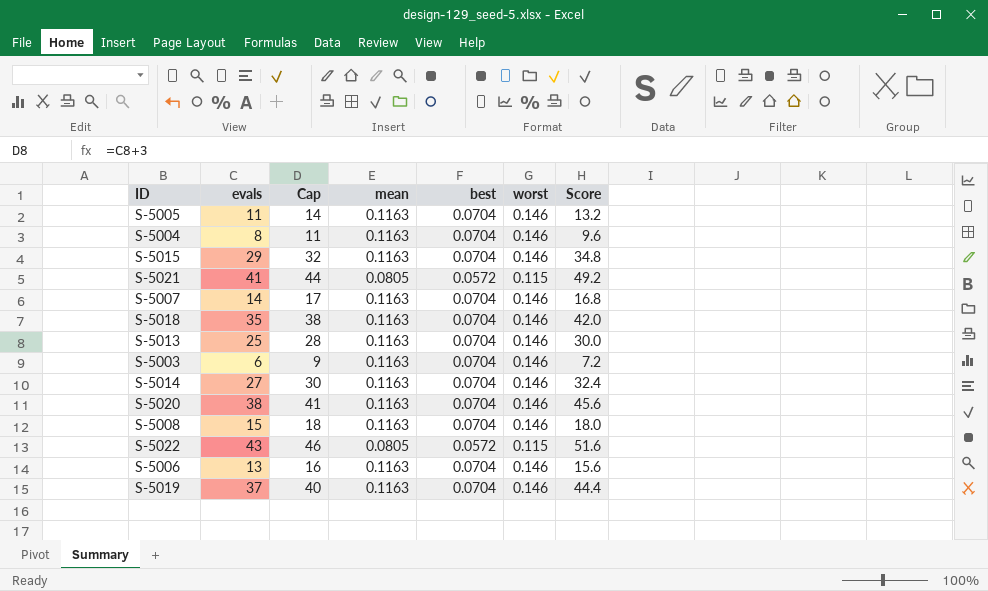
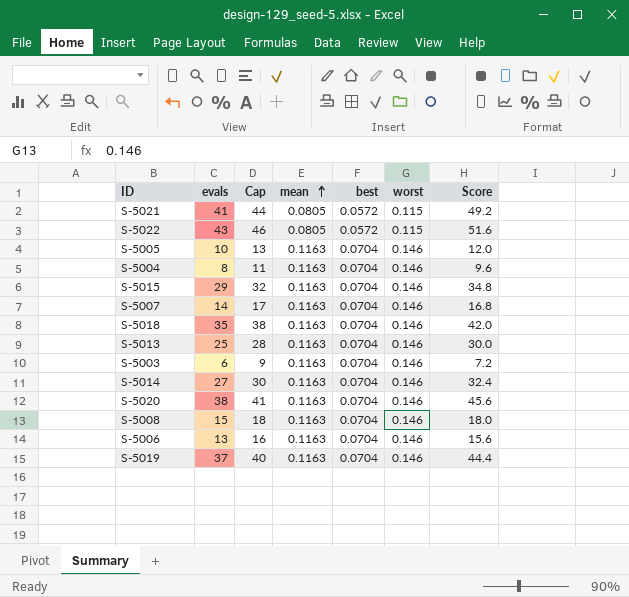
row order: none -> mean ascending
S-5005 | evals: 11 -> 10
S-5005 | Cap: 14 -> 13
S-5005 | Score: 13.2 -> 12.0

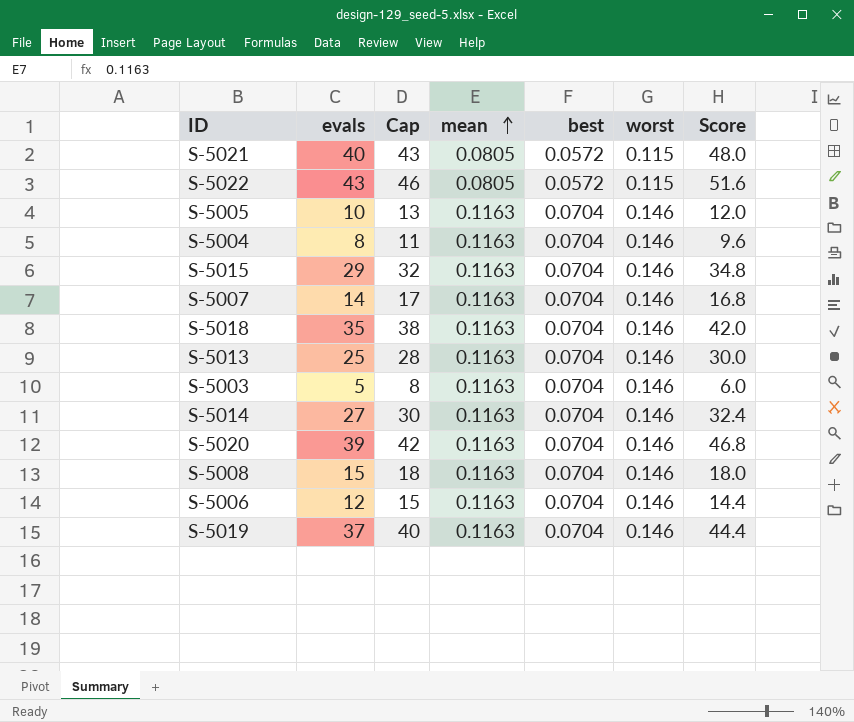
S-5021 | evals: 41 -> 40
S-5021 | Cap: 44 -> 43
S-5021 | Score: 49.2 -> 48.0
S-5003 | evals: 6 -> 5
S-5003 | Cap: 9 -> 8
S-5003 | Score: 7.2 -> 6.0
S-5020 | evals: 38 -> 39
S-5020 | Cap: 41 -> 42
S-5020 | Score: 45.6 -> 46.8
S-5006 | evals: 13 -> 12
S-5006 | Cap: 16 -> 15
S-5006 | Score: 15.6 -> 14.4

